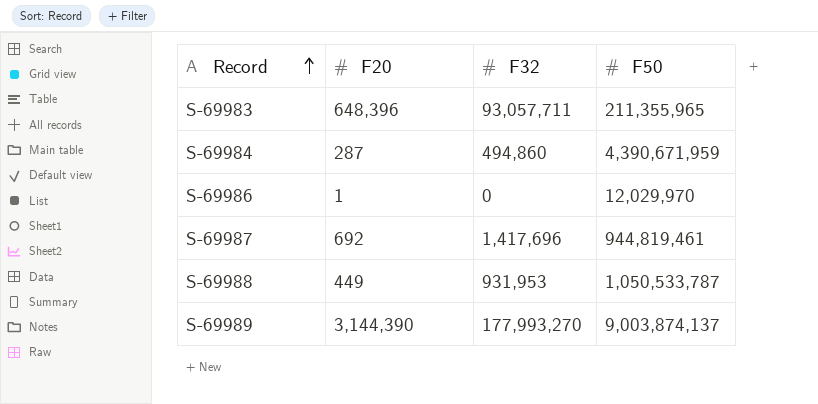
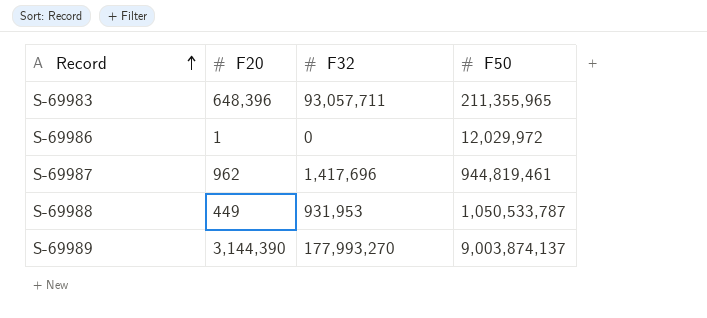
row S-69984: 287 | 494,860 | 4,390,671,959 -> none
S-69986 | F50: 12,029,970 -> 12,029,972
S-69987 | F20: 692 -> 962

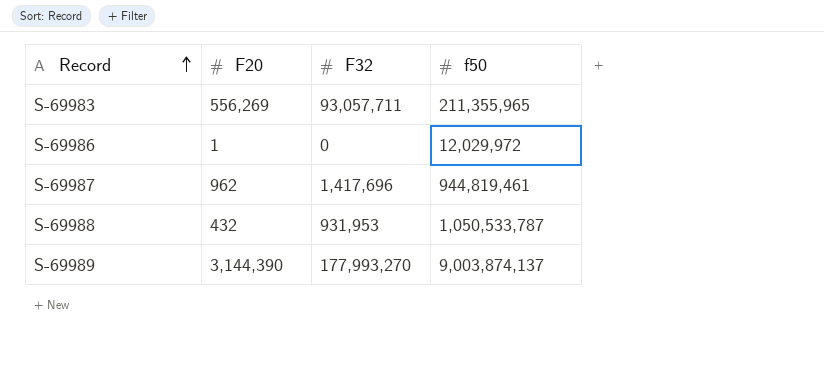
column name: F50 -> f50
S-69983 | F20: 648,396 -> 556,269
S-69988 | F20: 449 -> 432

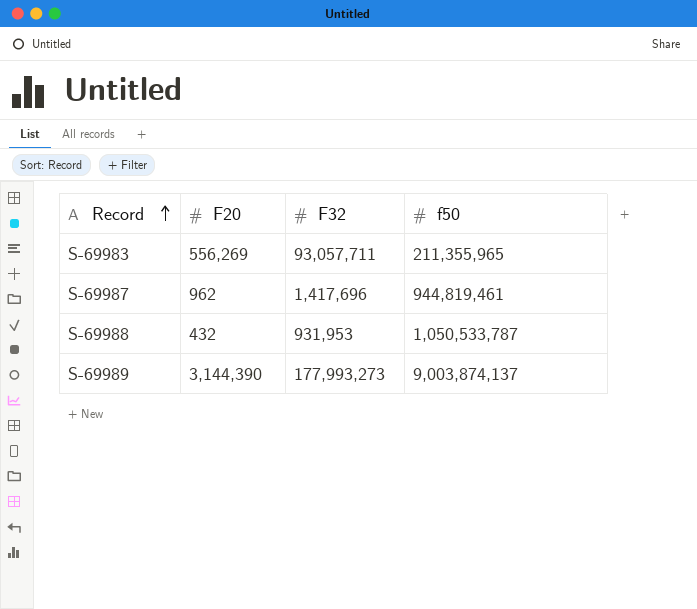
row S-69986: 1 | 0 | 12,029,972 -> none
S-69989 | F32: 177,993,270 -> 177,993,273

